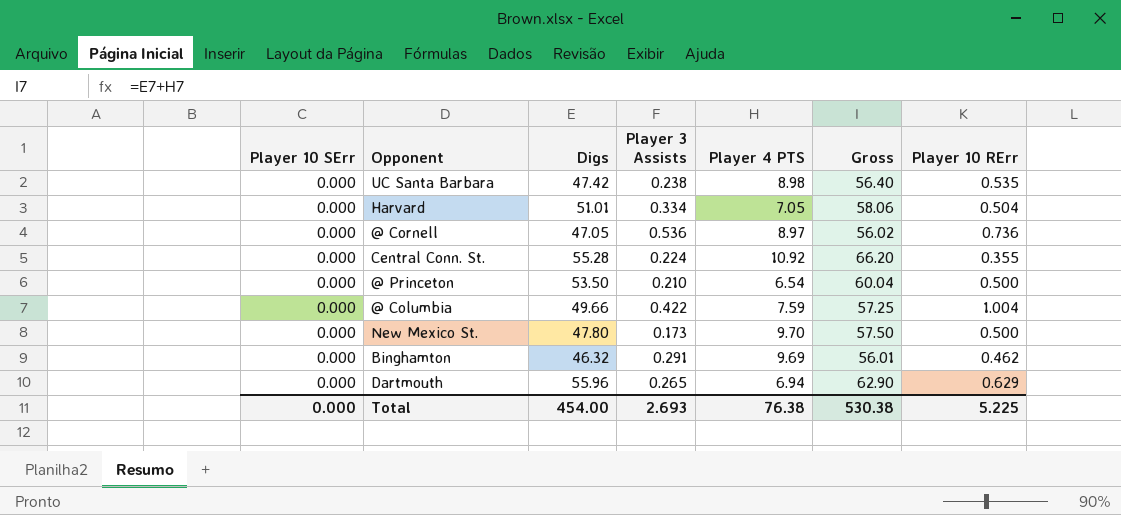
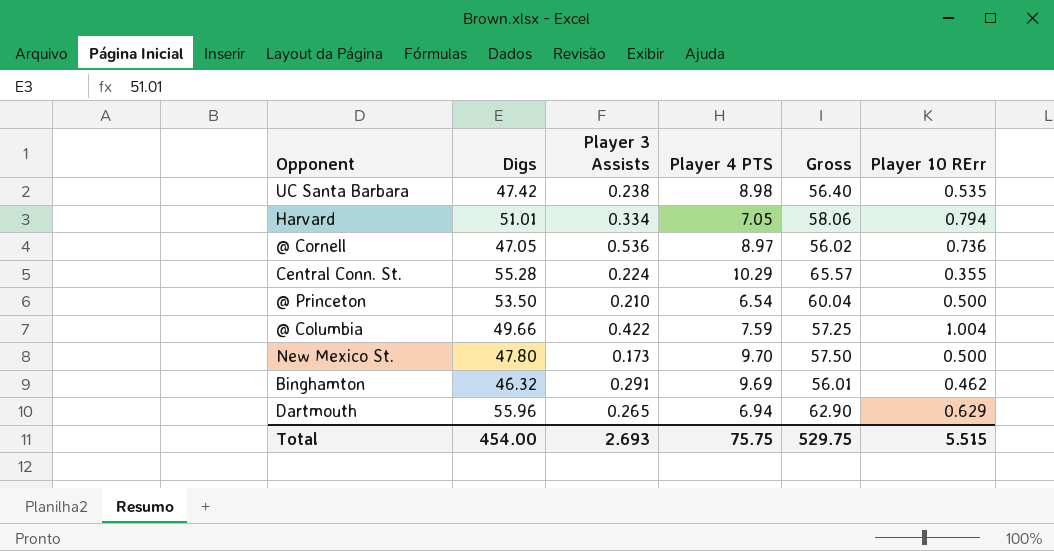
column Player 10 SErr | position: 1 -> none
Harvard | Player 10 RErr: 0.504 -> 0.794
Central Conn. St. | Player 4 PTS: 10.92 -> 10.29
Central Conn. St. | Gross: 66.20 -> 65.57
Total | Player 4 PTS: 76.38 -> 75.75
Total | Gross: 530.38 -> 529.75
Total | Player 10 RErr: 5.225 -> 5.515

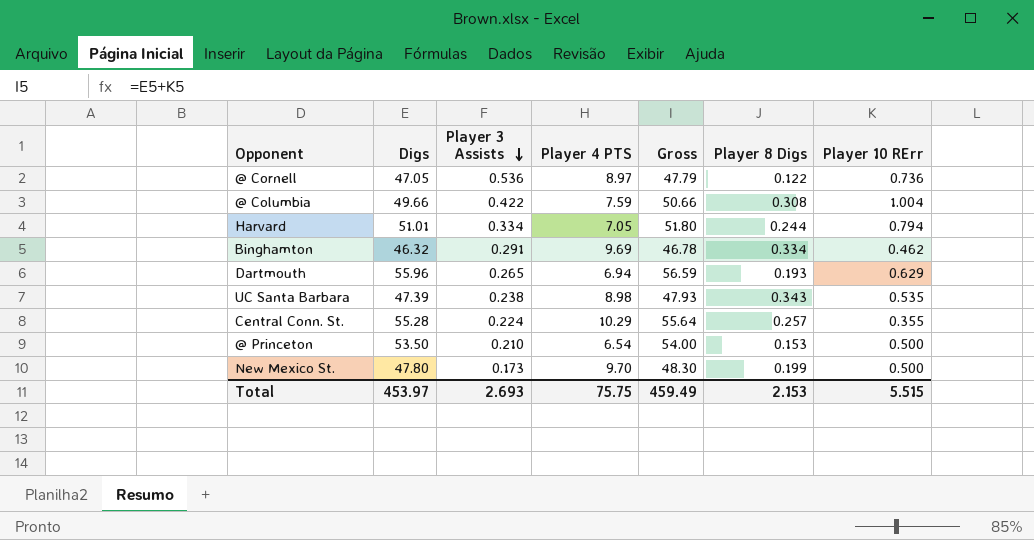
row order: none -> Player 3 Assists descending
column Gross | formula: [Digs] + [Player 4 PTS] -> [Digs] + [Player 10 RErr]
column Player 8 Digs | position: none -> 6
UC Santa Barbara | Digs: 47.42 -> 47.39
Total | Digs: 454.00 -> 453.97
Total | Gross: 529.75 -> 459.49

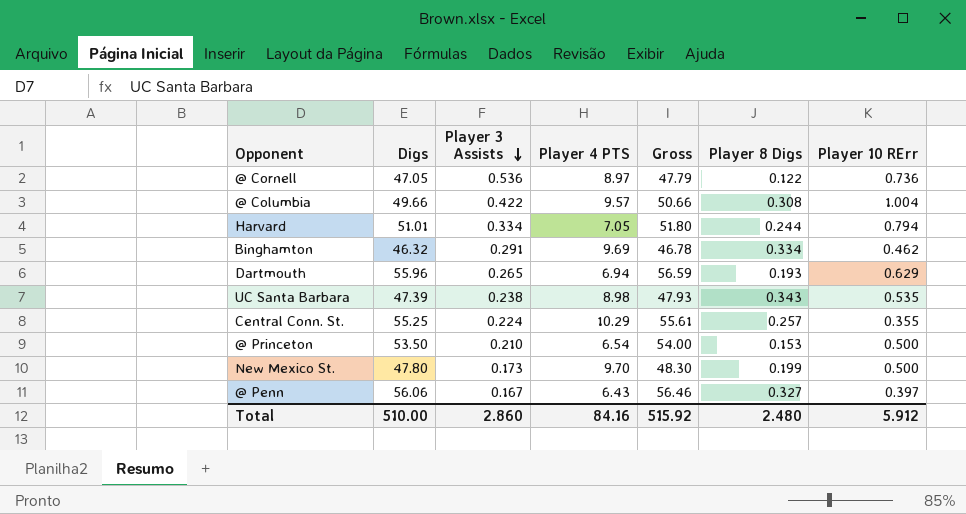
@ Columbia | Player 4 PTS: 7.59 -> 9.57
Central Conn. St. | Digs: 55.28 -> 55.25
Central Conn. St. | Gross: 55.64 -> 55.61
row @ Penn: none -> 56.06 | 0.167 | 6.43 | 56.46 | 0.327 | 0.397
Total | Digs: 453.97 -> 510.00
Total | Player 3 Assists: 2.693 -> 2.860
Total | Player 4 PTS: 75.75 -> 84.16
Total | Gross: 459.49 -> 515.92
Total | Player 8 Digs: 2.153 -> 2.480
Total | Player 10 RErr: 5.515 -> 5.912

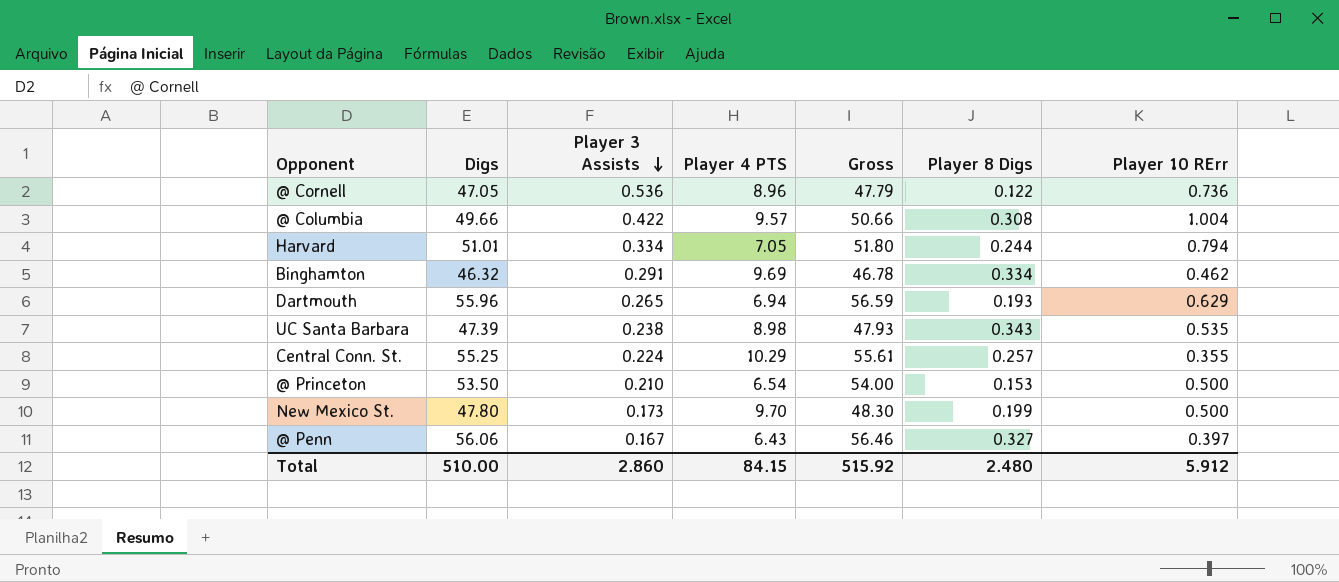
@ Cornell | Player 4 PTS: 8.97 -> 8.96
Total | Player 4 PTS: 84.16 -> 84.15

